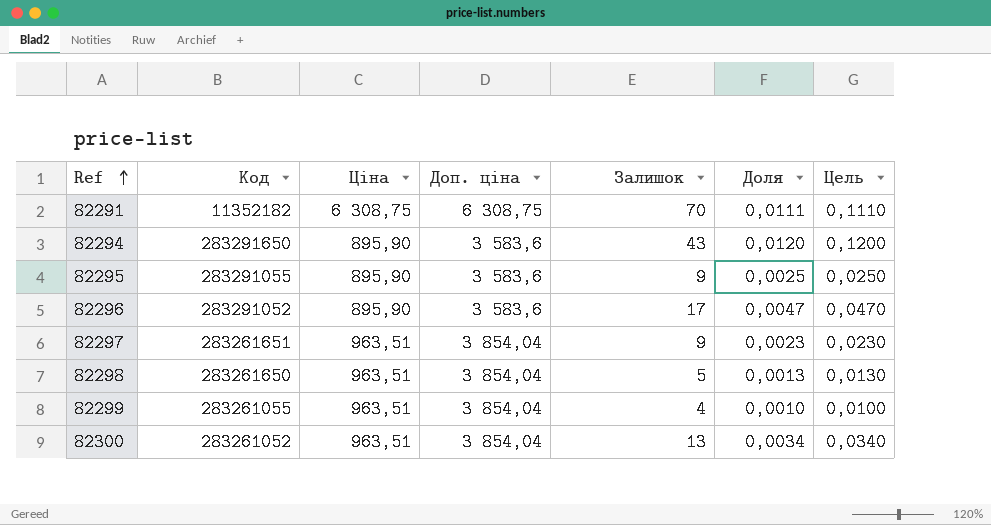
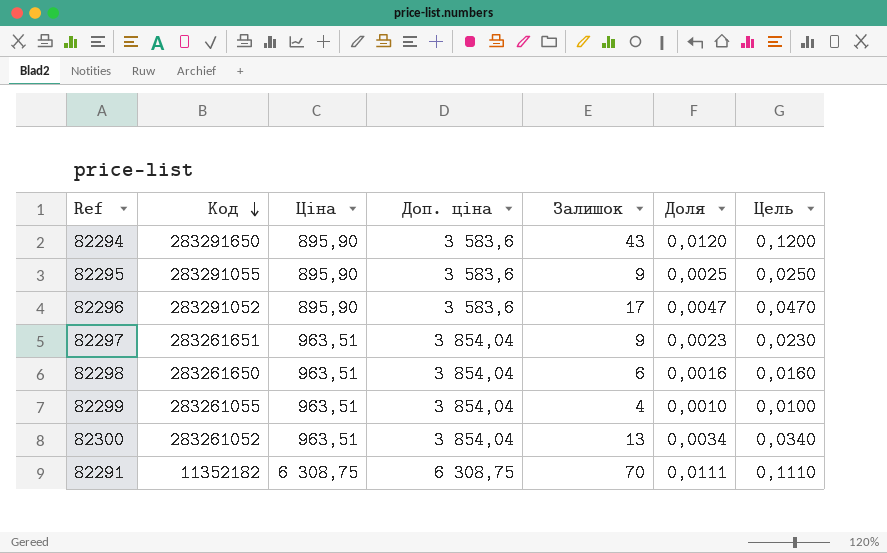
row order: Ref ascending -> Код descending
82298 | Залишок: 5 -> 6
82298 | Доля: 0,0013 -> 0,0016
82298 | Цель: 0,0130 -> 0,0160

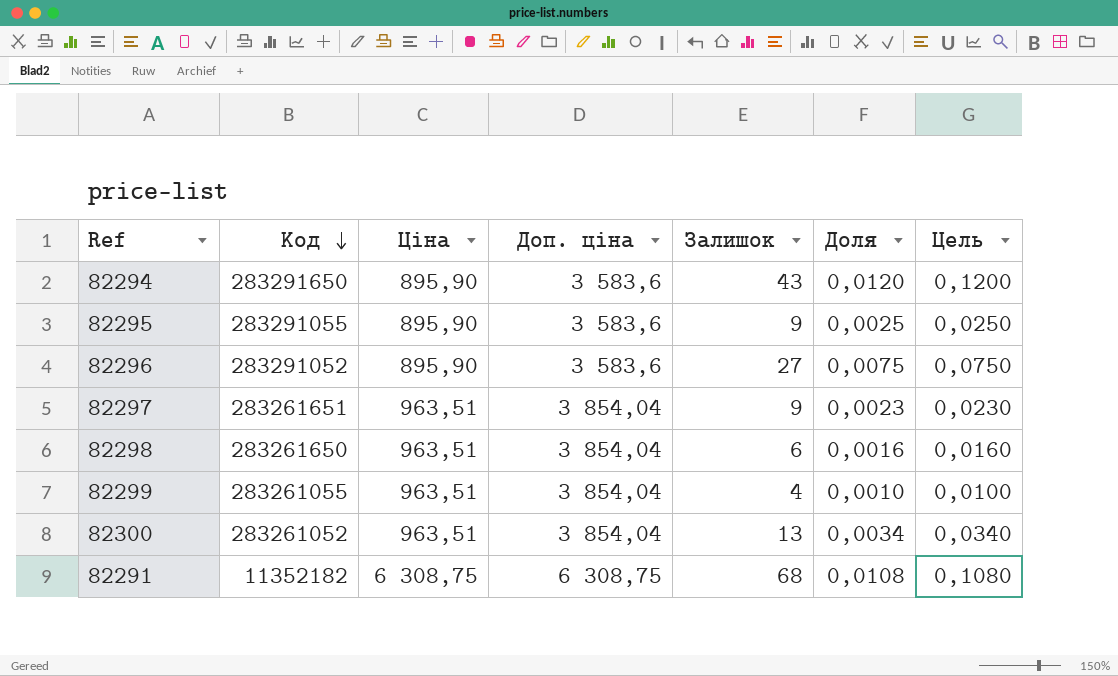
82296 | Залишок: 17 -> 27
82296 | Доля: 0,0047 -> 0,0075
82296 | Цель: 0,0470 -> 0,0750
82291 | Залишок: 70 -> 68
82291 | Доля: 0,0111 -> 0,0108
82291 | Цель: 0,1110 -> 0,1080

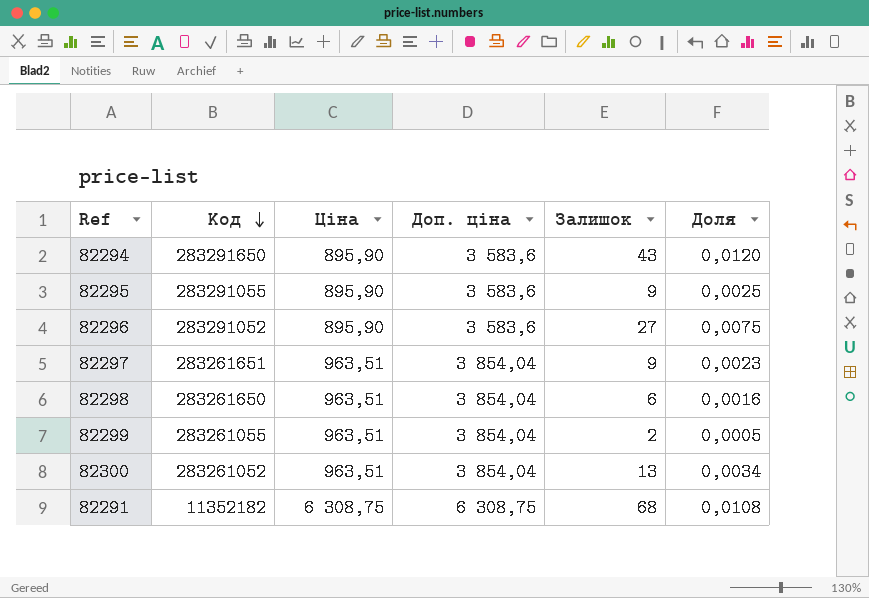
column Цель | formula: [Доля] * 10 -> none
82299 | Залишок: 4 -> 2
82299 | Доля: 0,0010 -> 0,0005

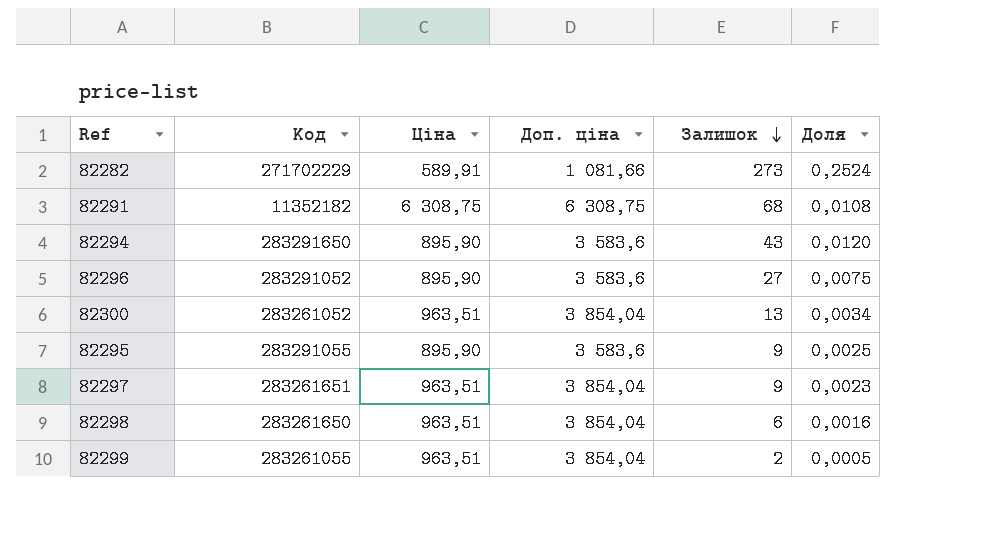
row order: Код descending -> Залишок descending
row 82282: none -> 271702229 | 589,91 | 1 081,66 | 273 | 0,2524

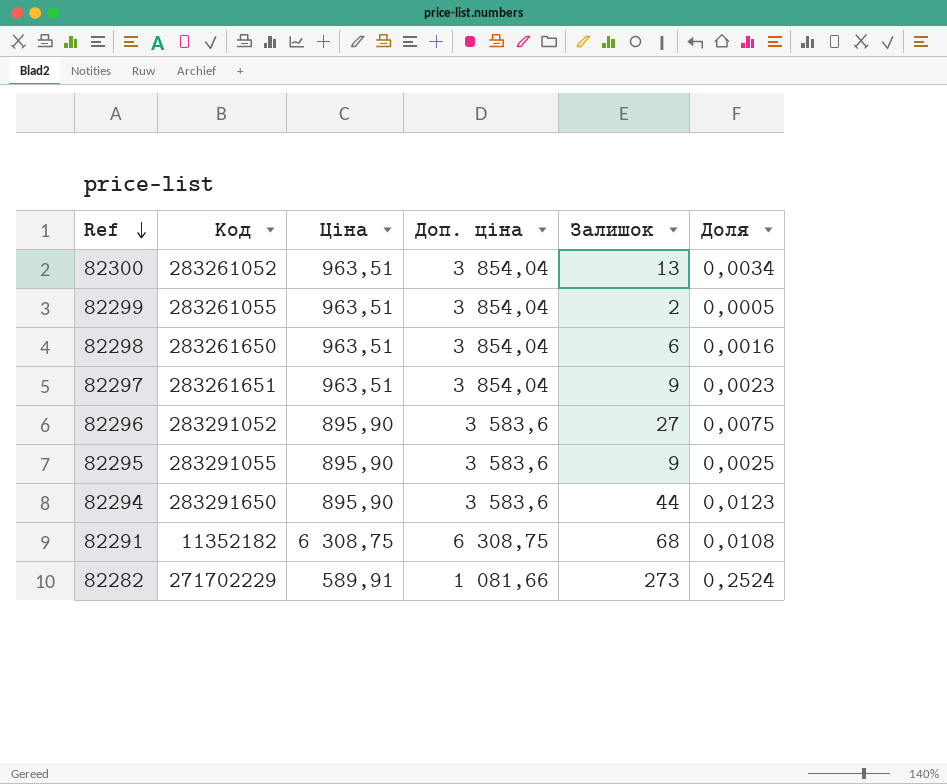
row order: Залишок descending -> Ref descending
82294 | Залишок: 43 -> 44
82294 | Доля: 0,0120 -> 0,0123

